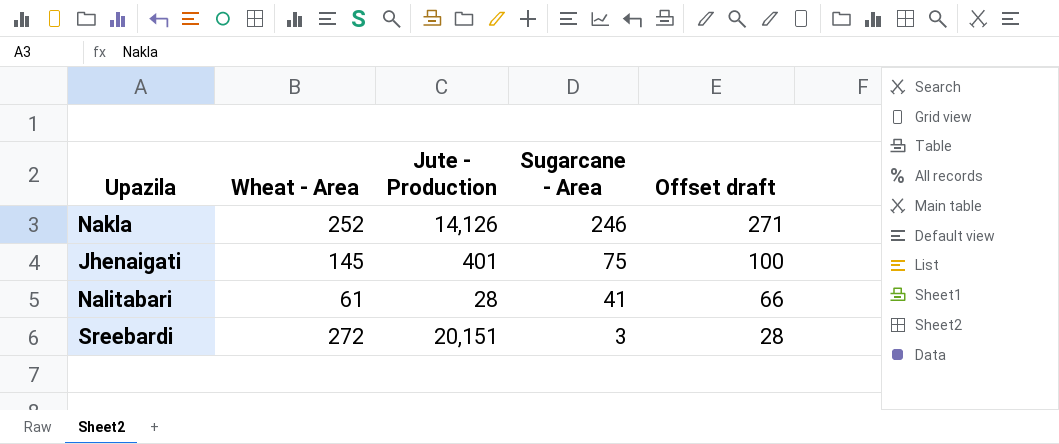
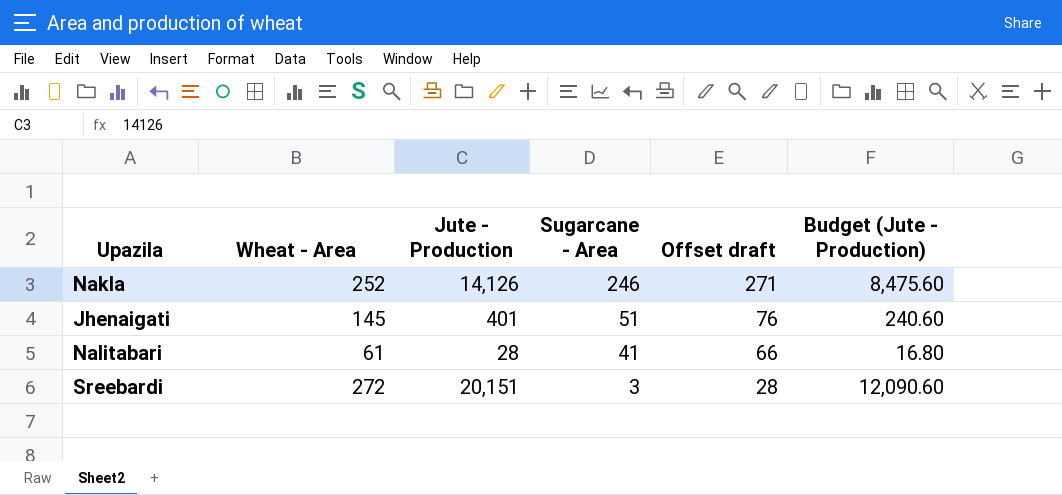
column Budget (Jute - Production) | formula: none -> [Jute - Production] * 0.6
Jhenaigati | Sugarcane - Area: 75 -> 51
Jhenaigati | Offset draft: 100 -> 76

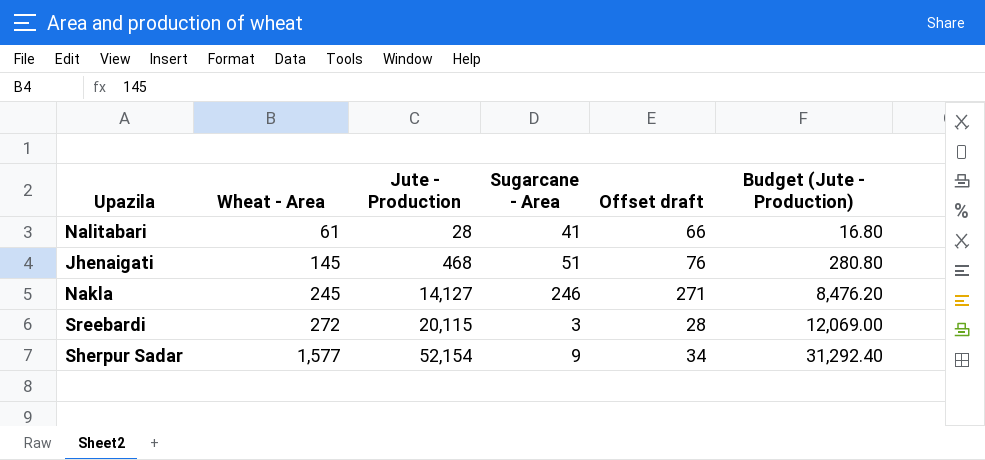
row order: Sugarcane - Area descending -> Wheat - Area ascending
Jhenaigati | Jute - Production: 401 -> 468
Jhenaigati | Budget (Jute - Production): 240.60 -> 280.80
Nakla | Wheat - Area: 252 -> 245
Nakla | Jute - Production: 14,126 -> 14,127
Nakla | Budget (Jute - Production): 8,475.60 -> 8,476.20
Sreebardi | Jute - Production: 20,151 -> 20,115
Sreebardi | Budget (Jute - Production): 12,090.60 -> 12,069.00
row Sherpur Sadar: none -> 1,577 | 52,154 | 9 | 34 | 31,292.40

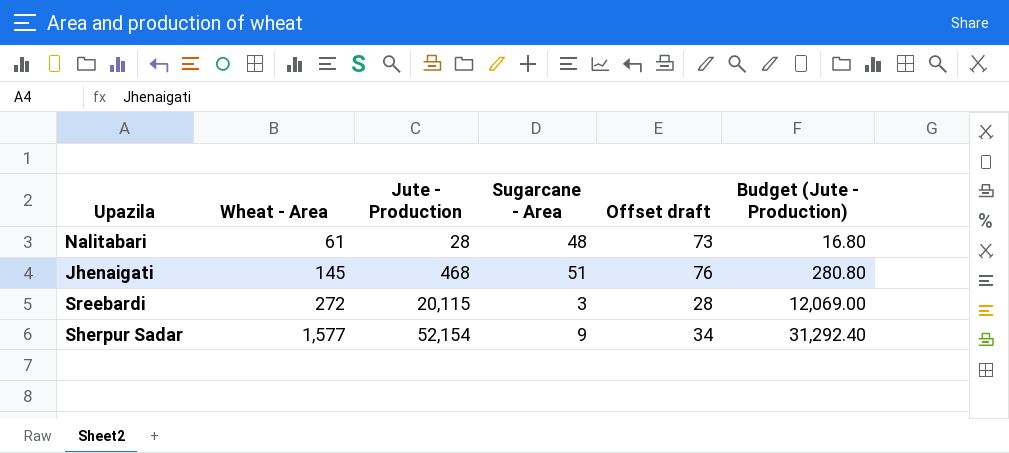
row Nakla: 245 | 14,127 | 246 | 271 | 8,476.20 -> none
Nalitabari | Sugarcane - Area: 41 -> 48
Nalitabari | Offset draft: 66 -> 73

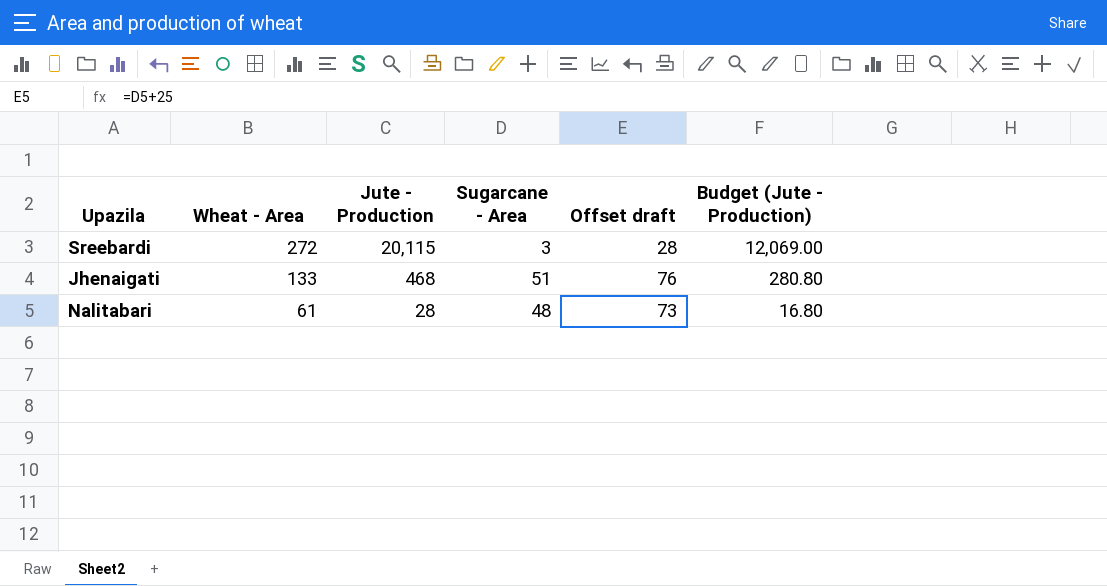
row order: Wheat - Area ascending -> Wheat - Area descending
row Sherpur Sadar: 1,577 | 52,154 | 9 | 34 | 31,292.40 -> none
Jhenaigati | Wheat - Area: 145 -> 133

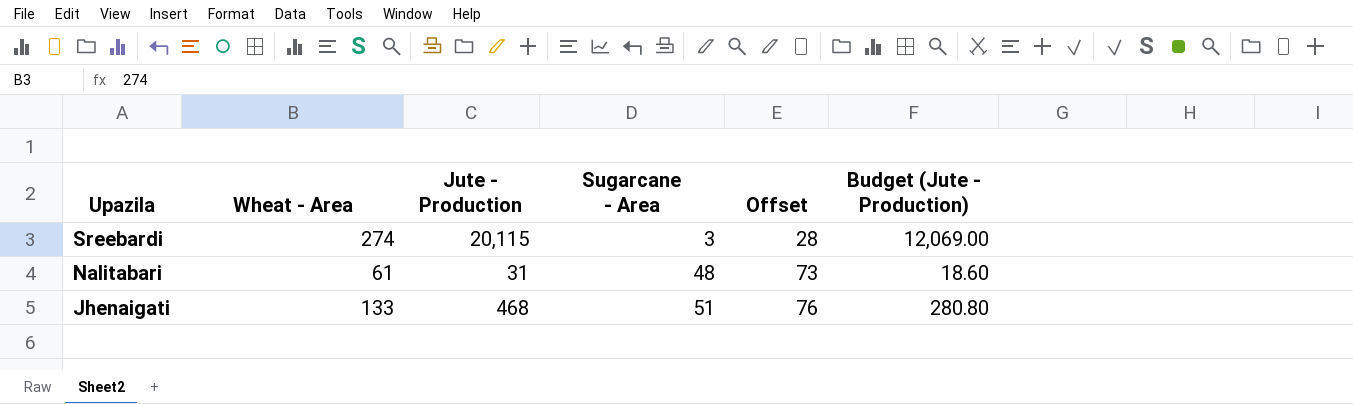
row order: Wheat - Area descending -> Upazila descending
column name: Offset draft -> Offset
Sreebardi | Wheat - Area: 272 -> 274
Nalitabari | Jute - Production: 28 -> 31
Nalitabari | Budget (Jute - Production): 16.80 -> 18.60

